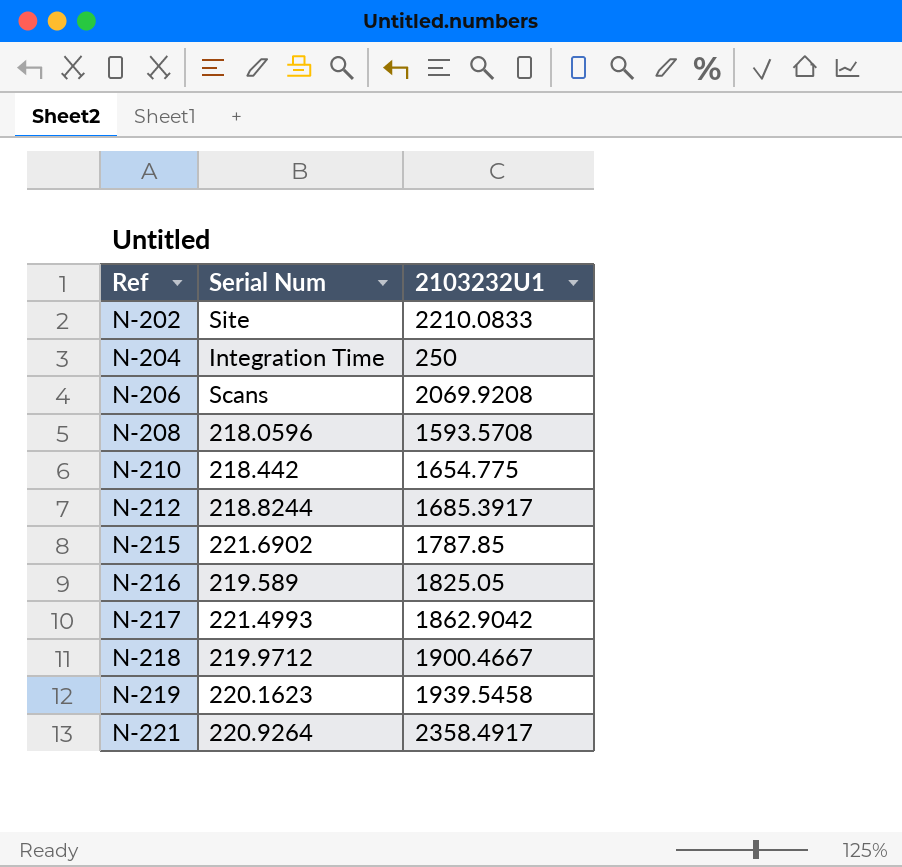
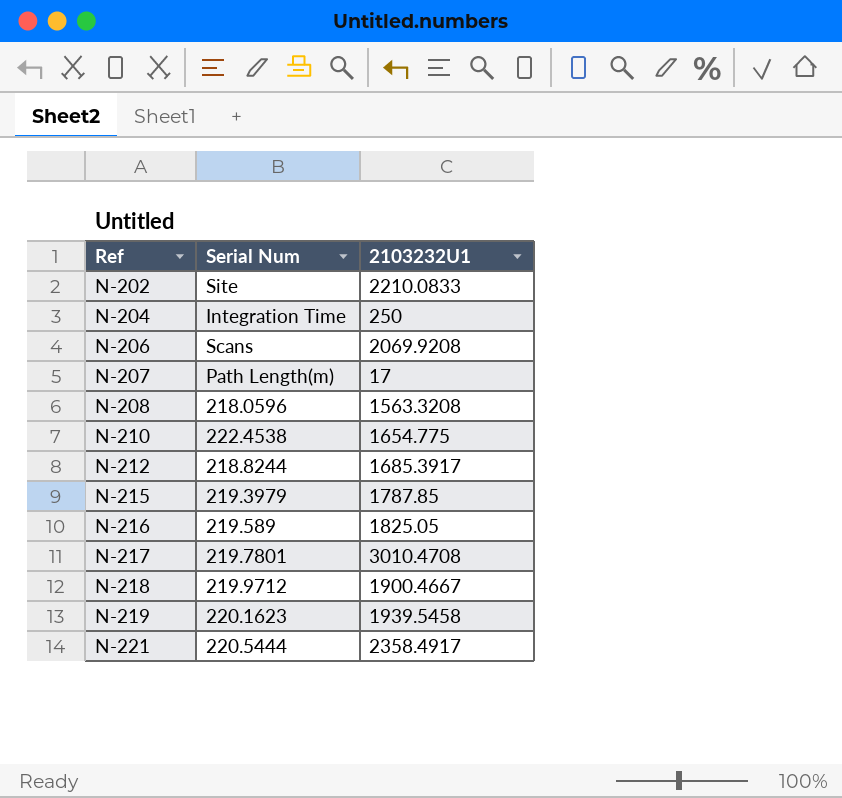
row N-207: none -> Path Length(m) | 17
N-208 | 2103232U1: 1593.5708 -> 1563.3208
N-210 | Serial Num: 218.442 -> 222.4538
N-215 | Serial Num: 221.6902 -> 219.3979
N-217 | Serial Num: 221.4993 -> 219.7801
N-217 | 2103232U1: 1862.9042 -> 3010.4708
N-221 | Serial Num: 220.9264 -> 220.5444

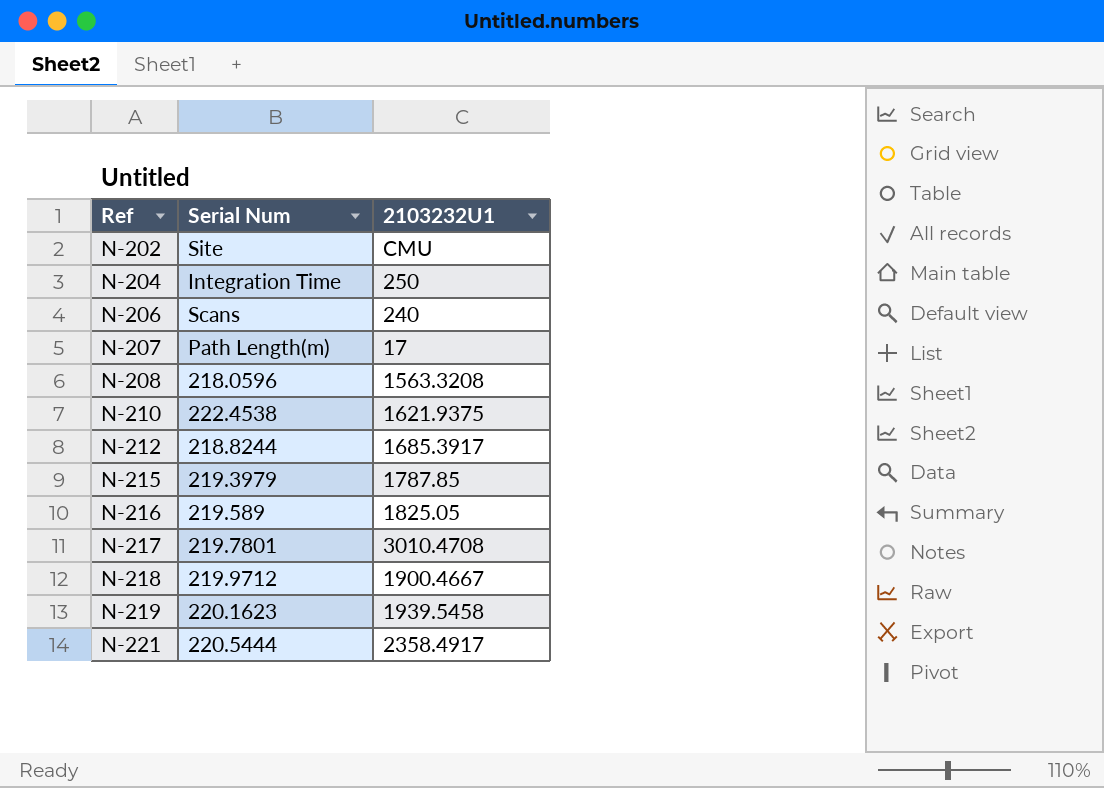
N-202 | 2103232U1: 2210.0833 -> CMU
N-206 | 2103232U1: 2069.9208 -> 240
N-210 | 2103232U1: 1654.775 -> 1621.9375

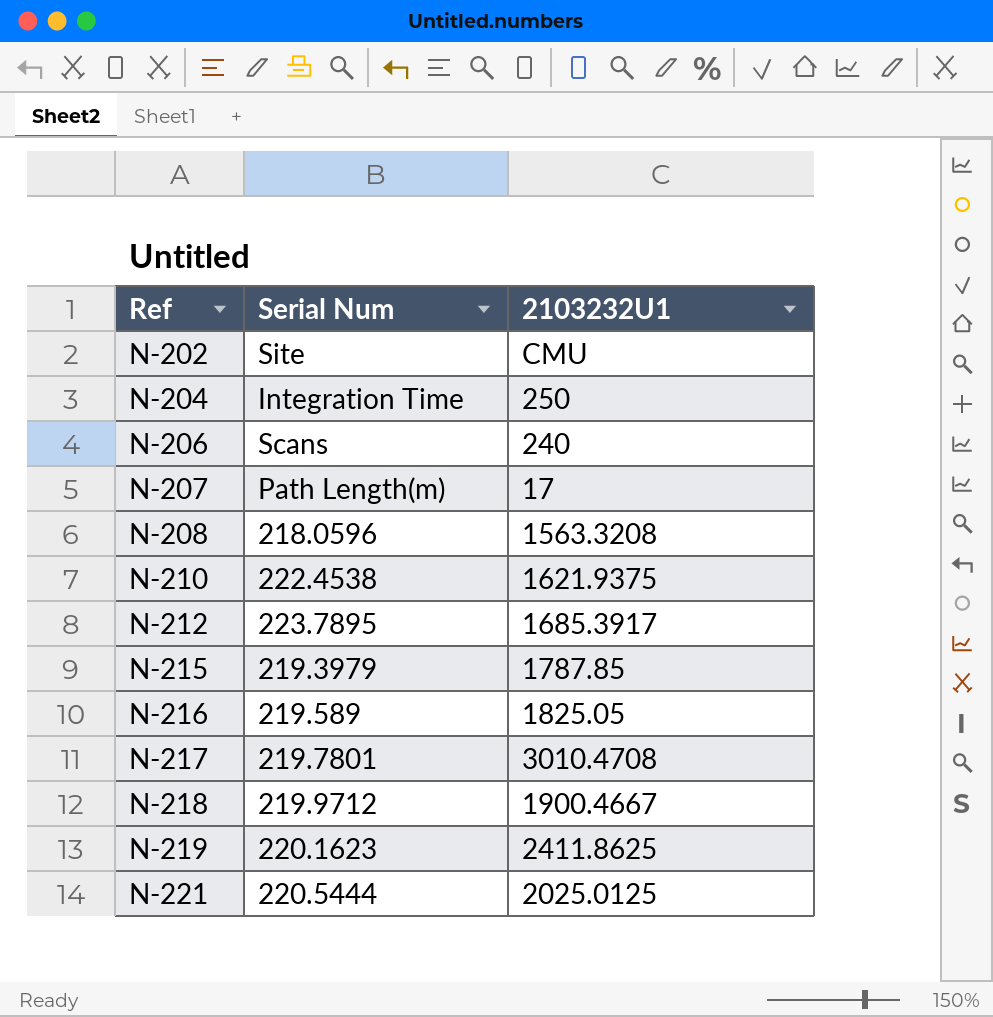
N-212 | Serial Num: 218.8244 -> 223.7895
N-219 | 2103232U1: 1939.5458 -> 2411.8625
N-221 | 2103232U1: 2358.4917 -> 2025.0125

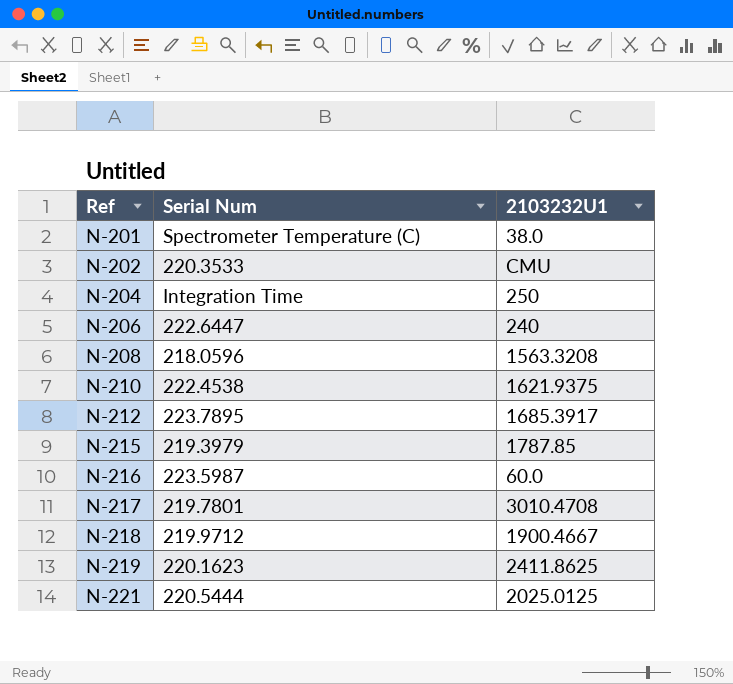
row N-207: Path Length(m) | 17 -> none
row N-201: none -> Spectrometer Temperature (C) | 38.0
N-202 | Serial Num: Site -> 220.3533
N-206 | Serial Num: Scans -> 222.6447
N-216 | Serial Num: 219.589 -> 223.5987
N-216 | 2103232U1: 1825.05 -> 60.0

